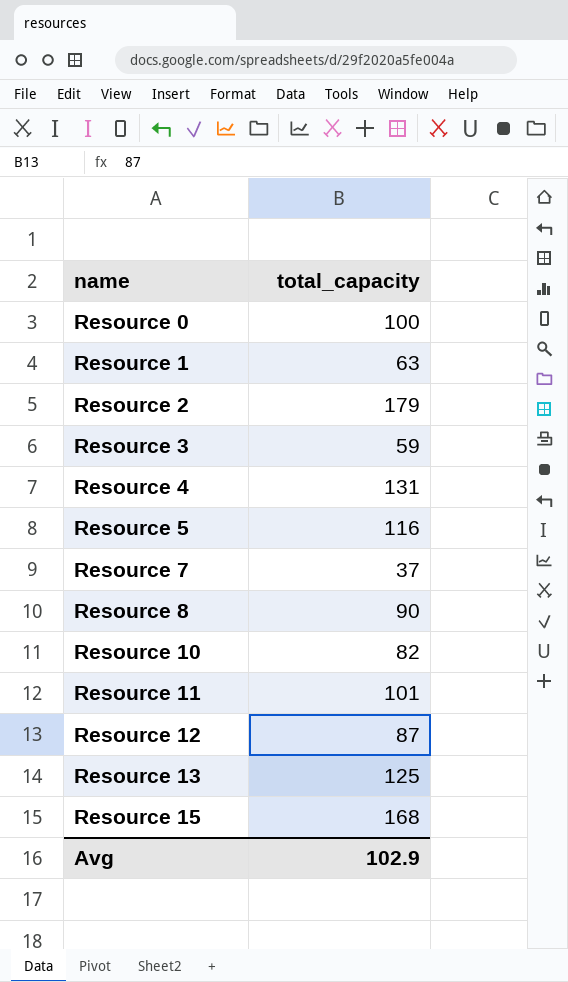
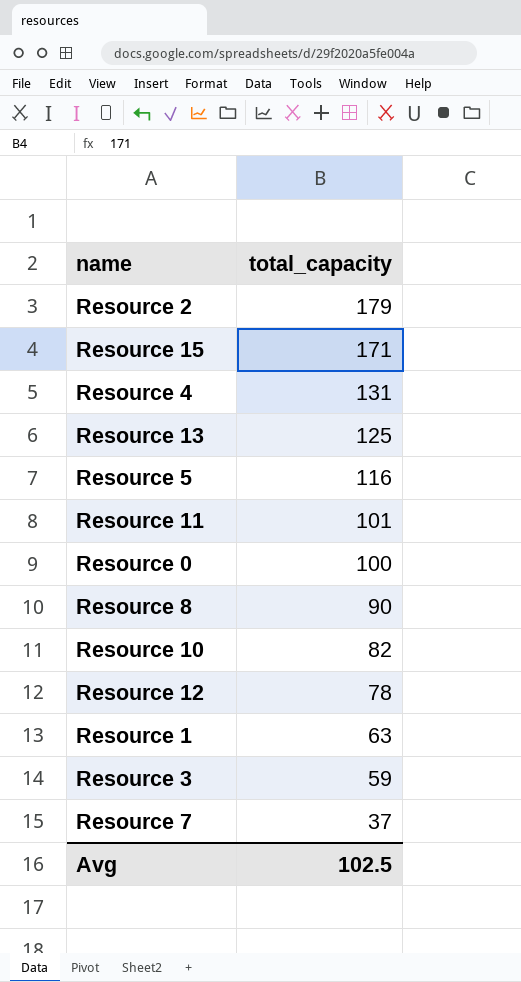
row order: name ascending -> total_capacity descending
Resource 15 | total_capacity: 168 -> 171
Resource 12 | total_capacity: 87 -> 78
Avg | total_capacity: 102.9 -> 102.5

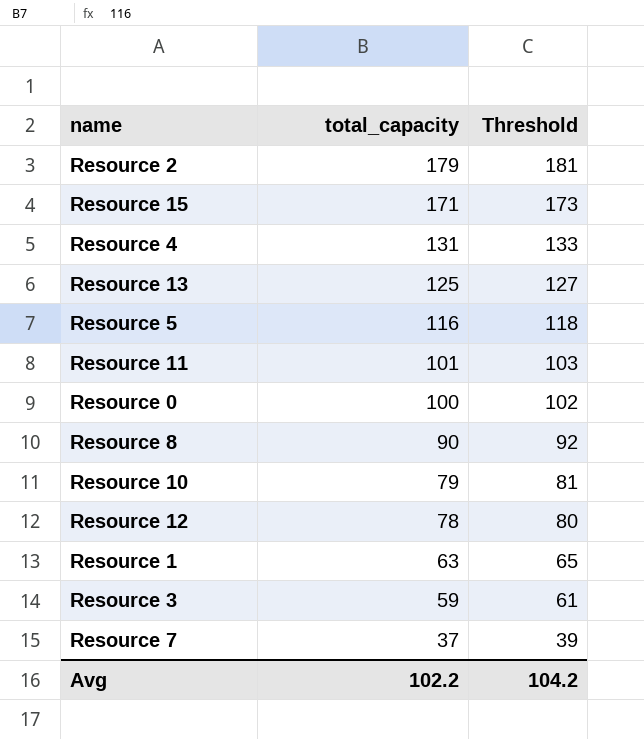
column Threshold | formula: none -> [total_capacity] + 2
Resource 10 | total_capacity: 82 -> 79
Avg | total_capacity: 102.5 -> 102.2

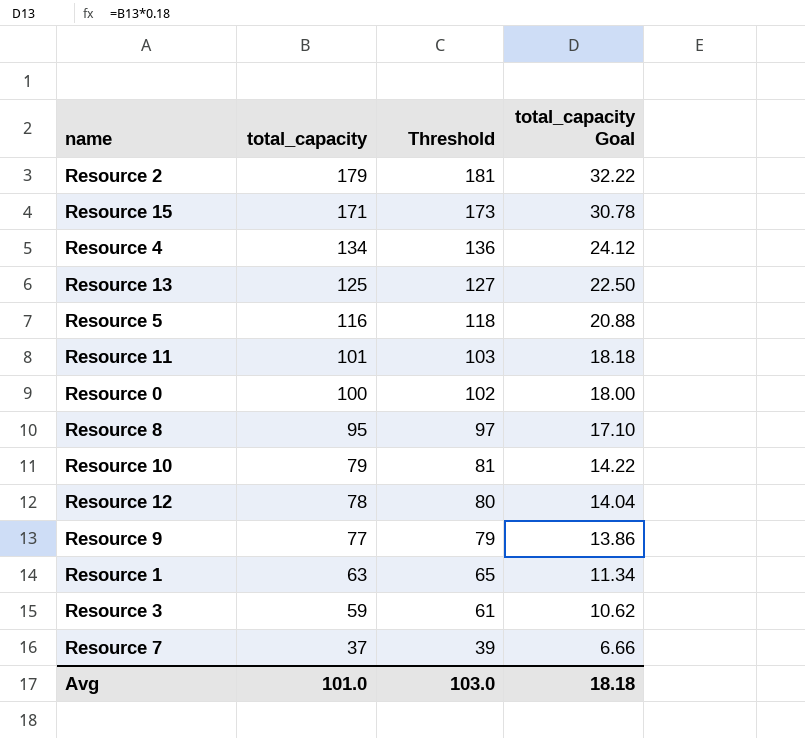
column total_capacity Goal | formula: none -> [total_capacity] * 0.18
Resource 4 | total_capacity: 131 -> 134
Resource 4 | Threshold: 133 -> 136
Resource 8 | total_capacity: 90 -> 95
Resource 8 | Threshold: 92 -> 97
row Resource 9: none -> 77 | 79 | 13.86
Avg | total_capacity: 102.2 -> 101.0
Avg | Threshold: 104.2 -> 103.0

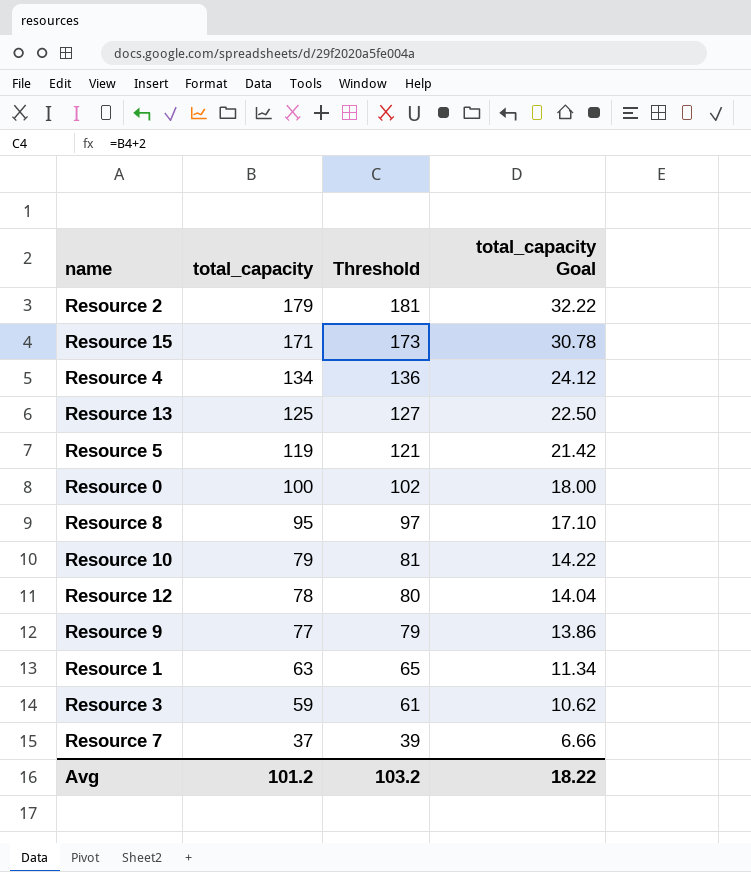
row Resource 11: 101 | 103 | 18.18 -> none
Resource 5 | total_capacity: 116 -> 119
Resource 5 | Threshold: 118 -> 121
Resource 5 | total_capacity Goal: 20.88 -> 21.42
Avg | total_capacity: 101.0 -> 101.2
Avg | Threshold: 103.0 -> 103.2
Avg | total_capacity Goal: 18.18 -> 18.22

